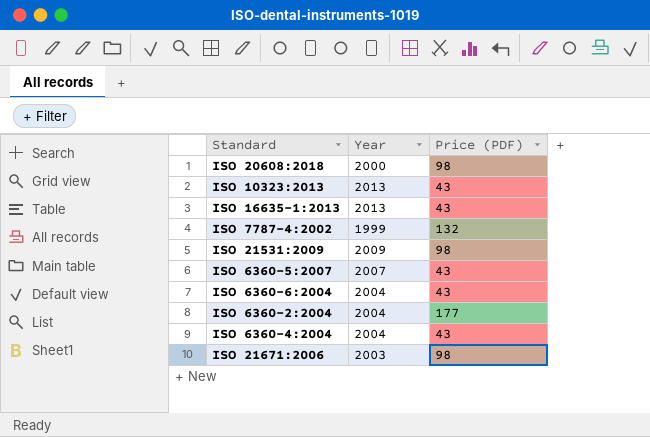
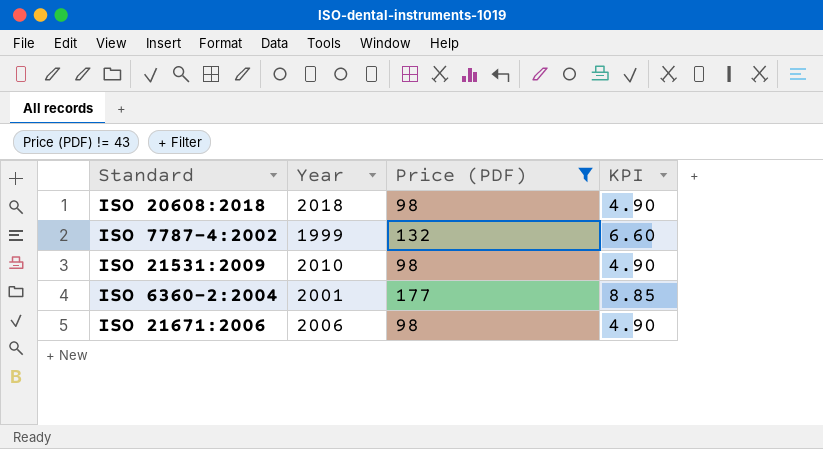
filter: none -> Price (PDF) != 43
column KPI | formula: none -> [Price (PDF)] * 0.05
ISO 20608:2018 | Year: 2000 -> 2018
ISO 21531:2009 | Year: 2009 -> 2010
ISO 6360-2:2004 | Year: 2004 -> 2001
ISO 21671:2006 | Year: 2003 -> 2006

